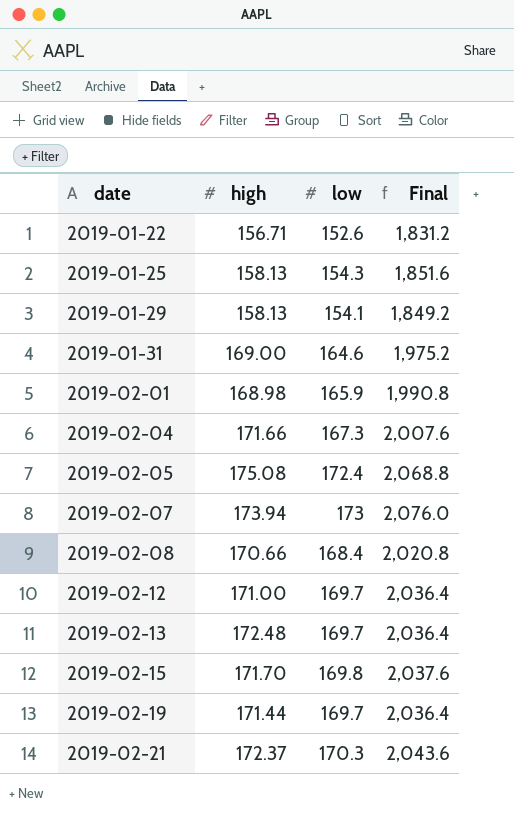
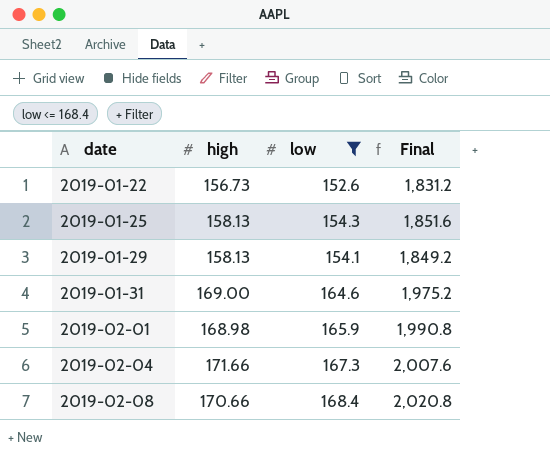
filter: none -> low <= 168.4
2019-01-22 | high: 156.71 -> 156.73

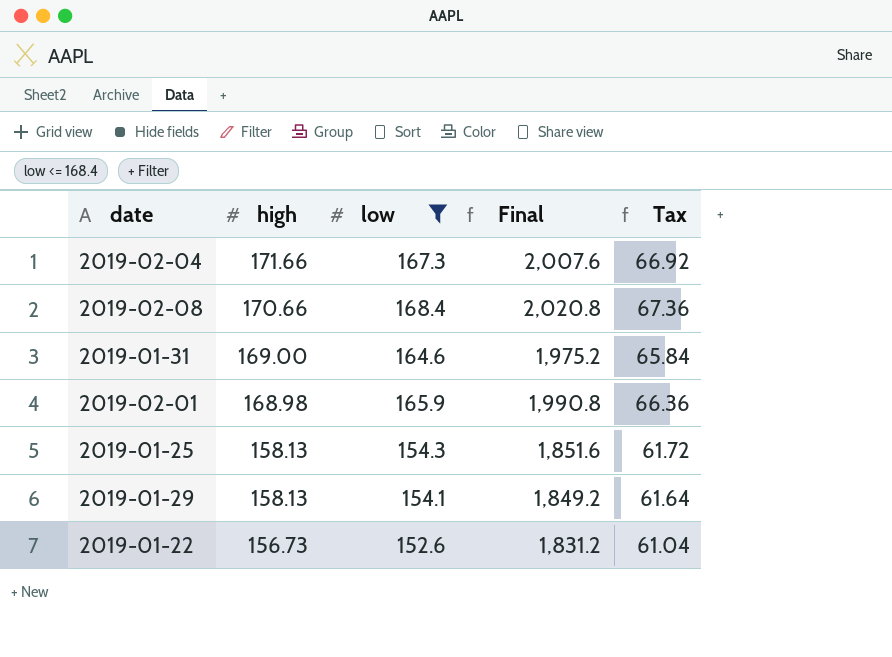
row order: date ascending -> high descending
column Tax | formula: none -> [low] * 0.4

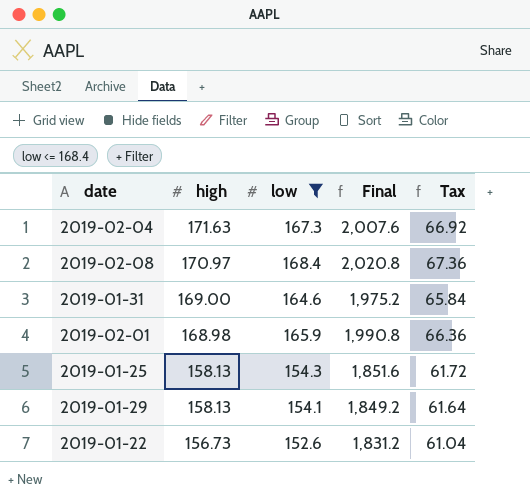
2019-02-04 | high: 171.66 -> 171.63
2019-02-08 | high: 170.66 -> 170.97

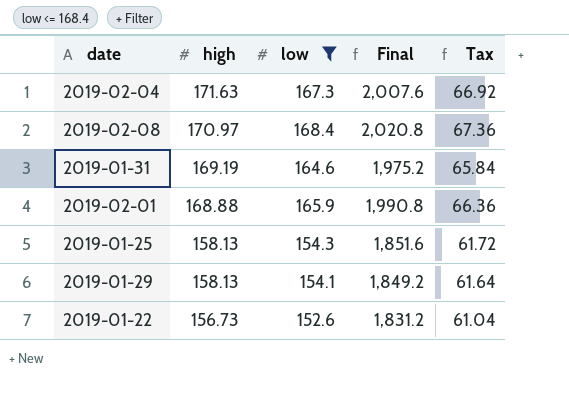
2019-01-31 | high: 169.00 -> 169.19
2019-02-01 | high: 168.98 -> 168.88

